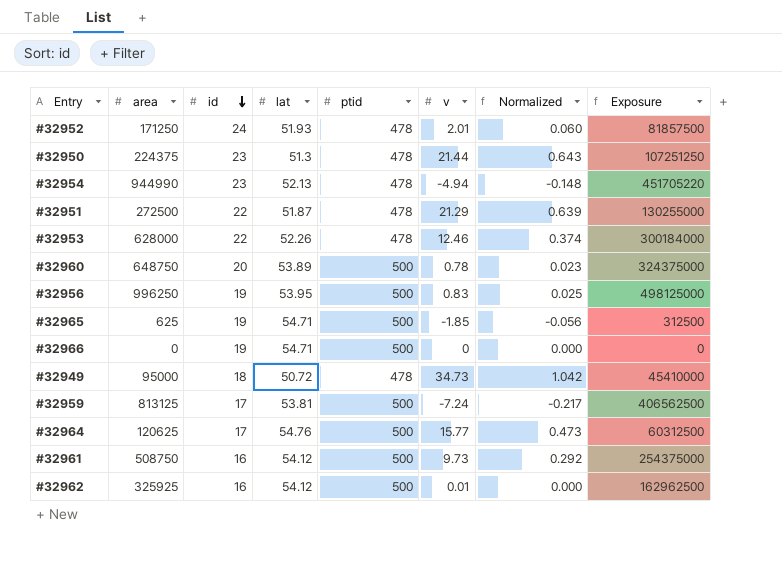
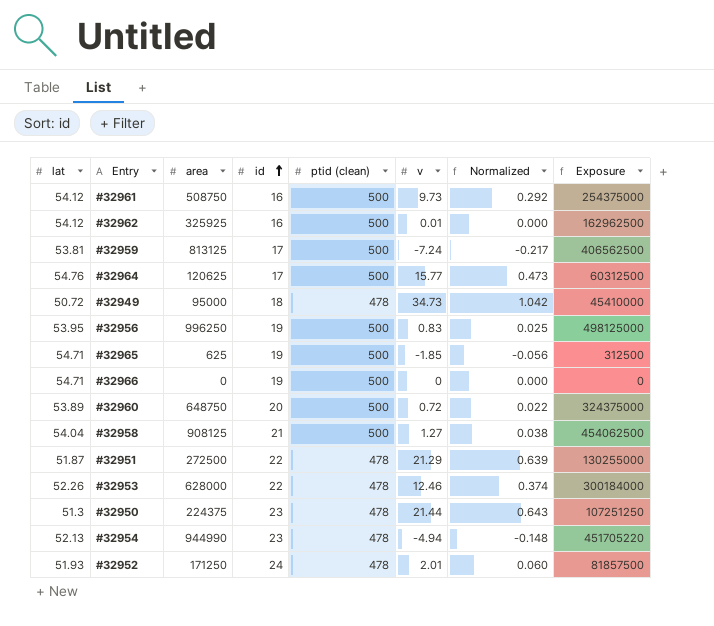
row order: id descending -> id ascending
column lat | position: 4 -> 1
column name: ptid -> ptid (clean)
#32960 | v: 0.78 -> 0.72
#32960 | Normalized: 0.023 -> 0.022
row #32958: none -> 54.04 | 908125 | 21 | 500 | 1.27 | 0.038 | 454062500

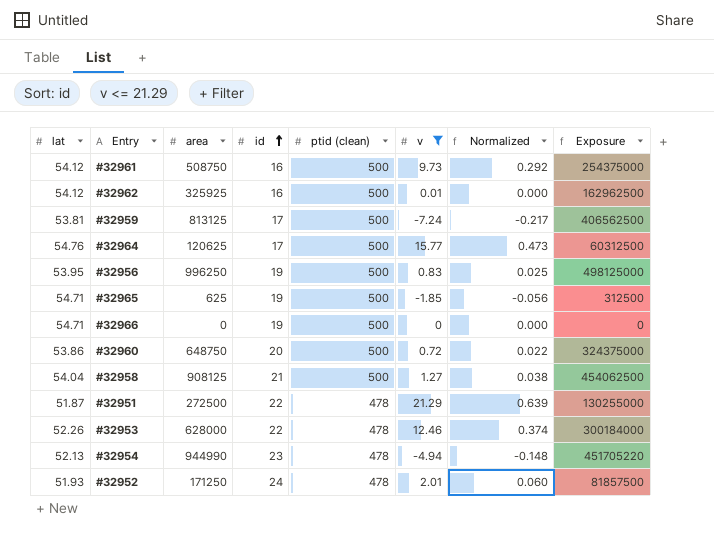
filter: none -> v <= 21.29
#32960 | lat: 53.89 -> 53.86

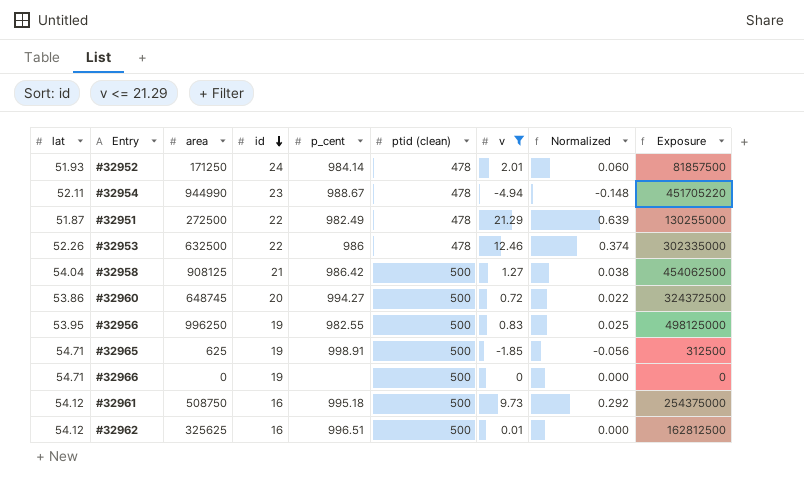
row order: id ascending -> id descending
column p_cent | position: none -> 5
row #32959: 53.81 | 813125 | 17 | 500 | -7.24 | -0.217 | 406562500 -> none
row #32964: 54.76 | 120625 | 17 | 500 | 15.77 | 0.473 | 60312500 -> none
#32954 | lat: 52.13 -> 52.11
#32953 | area: 628000 -> 632500
#32953 | Exposure: 300184000 -> 302335000
#32960 | area: 648750 -> 648745
#32960 | Exposure: 324375000 -> 324372500
#32962 | area: 325925 -> 325625
#32962 | Exposure: 162962500 -> 162812500

